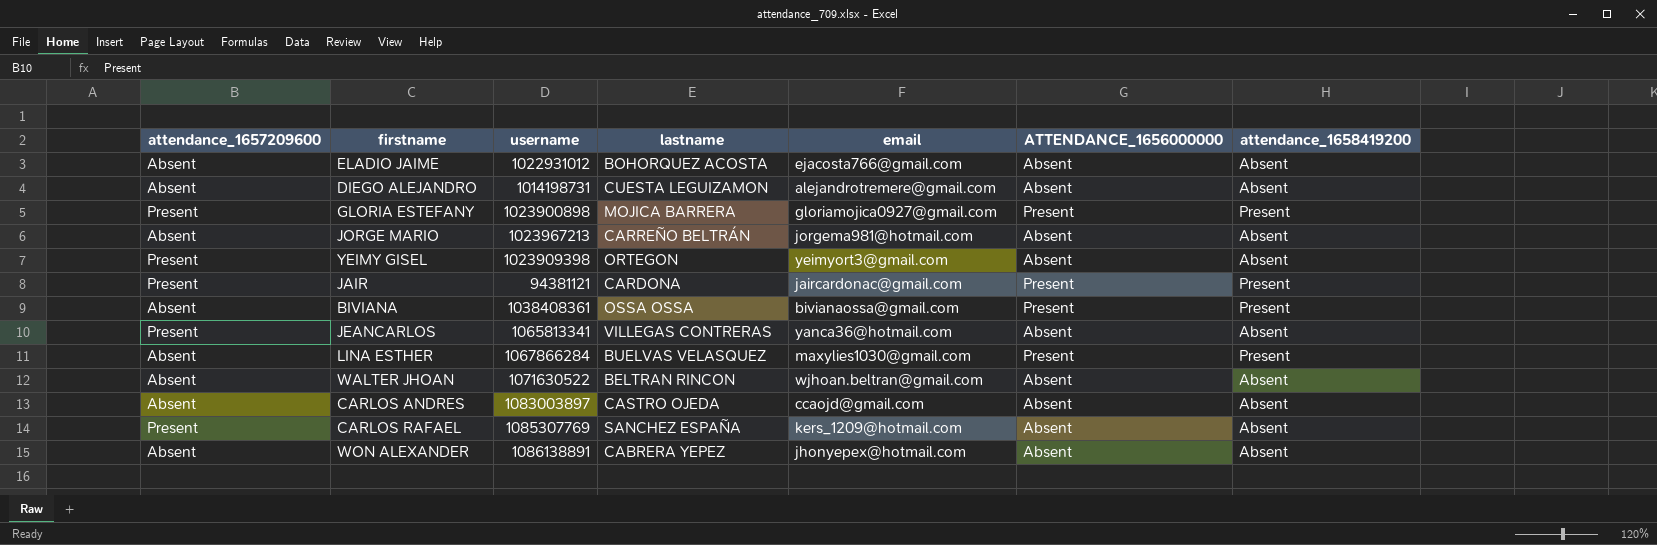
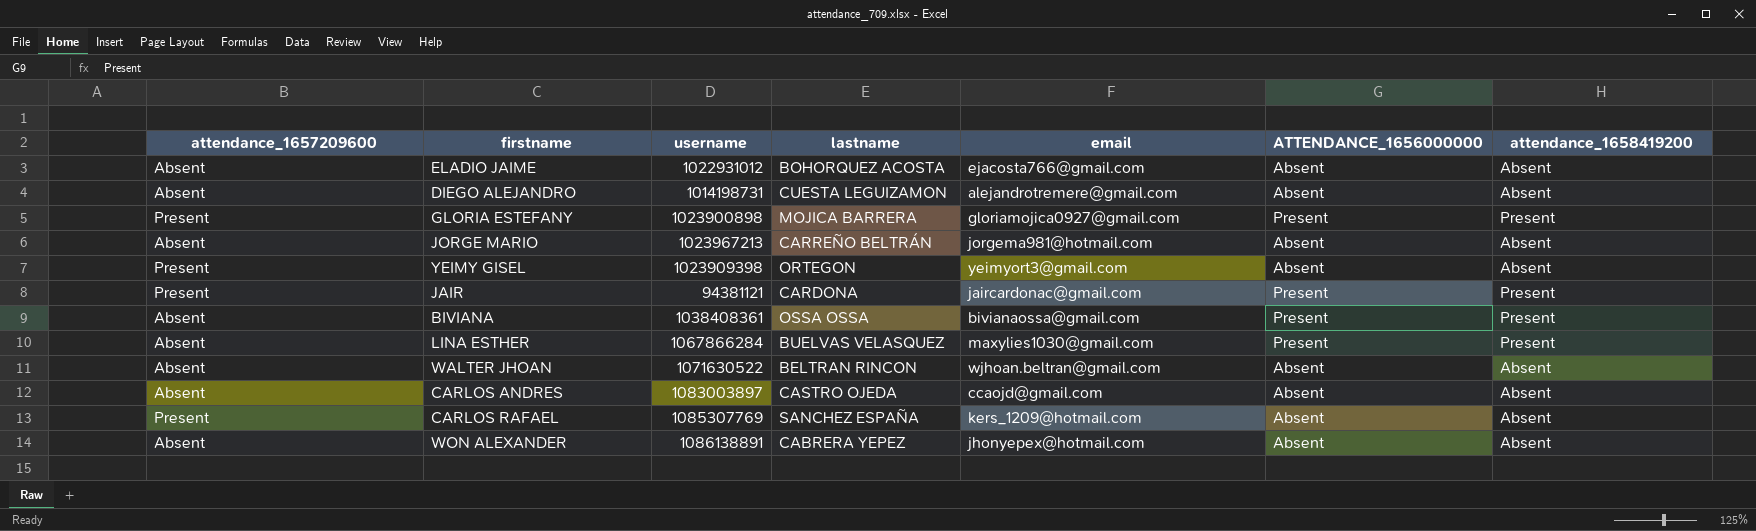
row JEANCARLOS: Present | 1065813341 | VILLEGAS CONTRERAS | yanca36@hotmail.com | Absent | Absent -> none

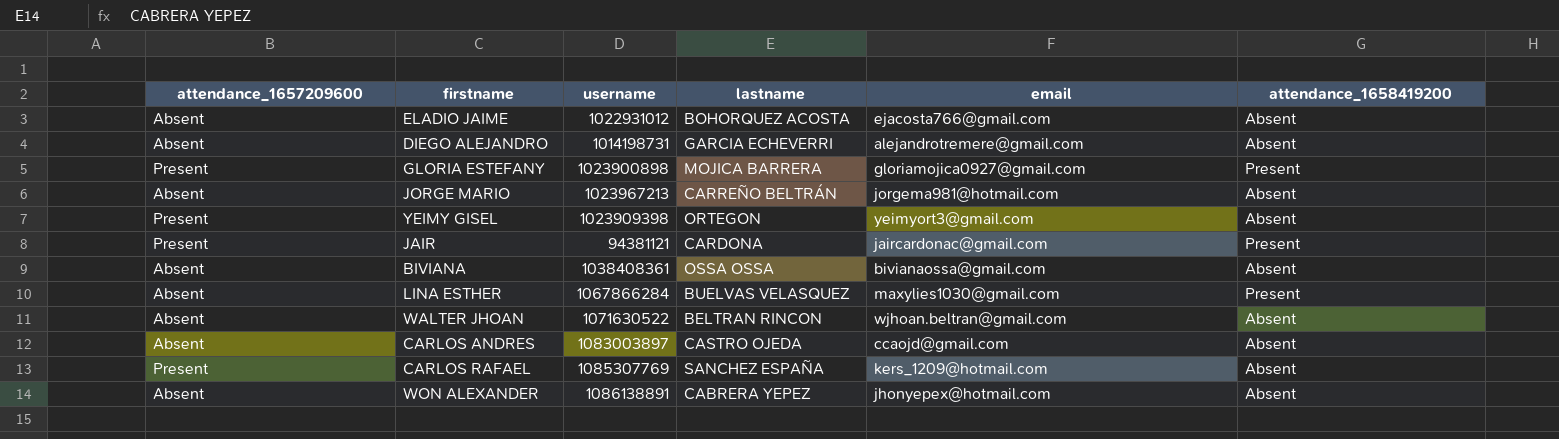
column ATTENDANCE_1656000000 | position: 6 -> none
DIEGO ALEJANDRO | lastname: CUESTA LEGUIZAMON -> GARCIA ECHEVERRI
BIVIANA | attendance_1658419200: Present -> Absent

